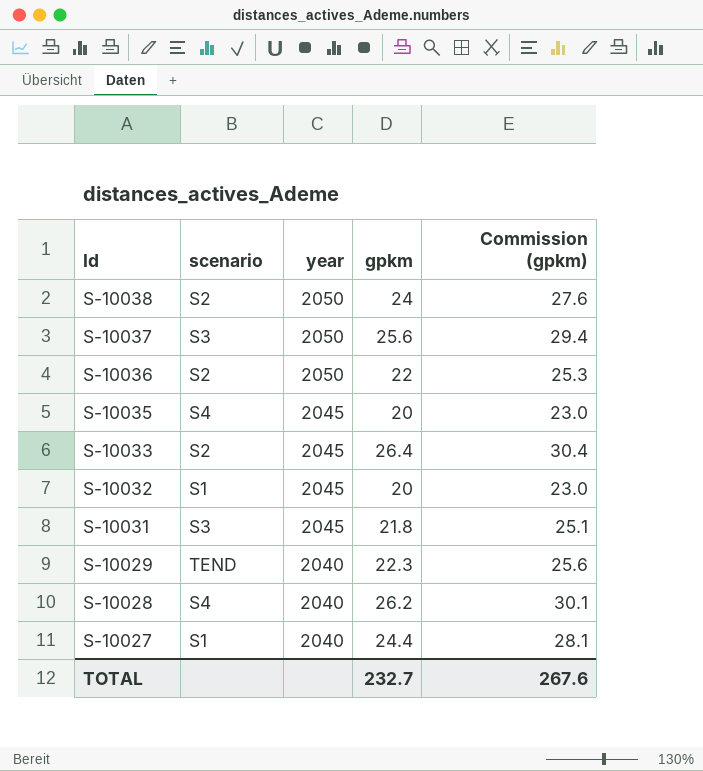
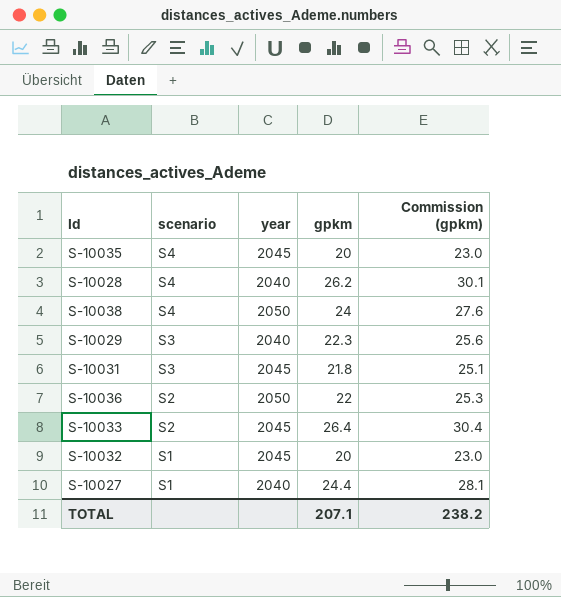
row order: Id descending -> scenario descending
row S-10037: S3 | 2050 | 25.6 | 29.4 -> none
S-10038 | scenario: S2 -> S4
S-10029 | scenario: TEND -> S3
TOTAL | gpkm: 232.7 -> 207.1
TOTAL | Commission (gpkm): 267.6 -> 238.2

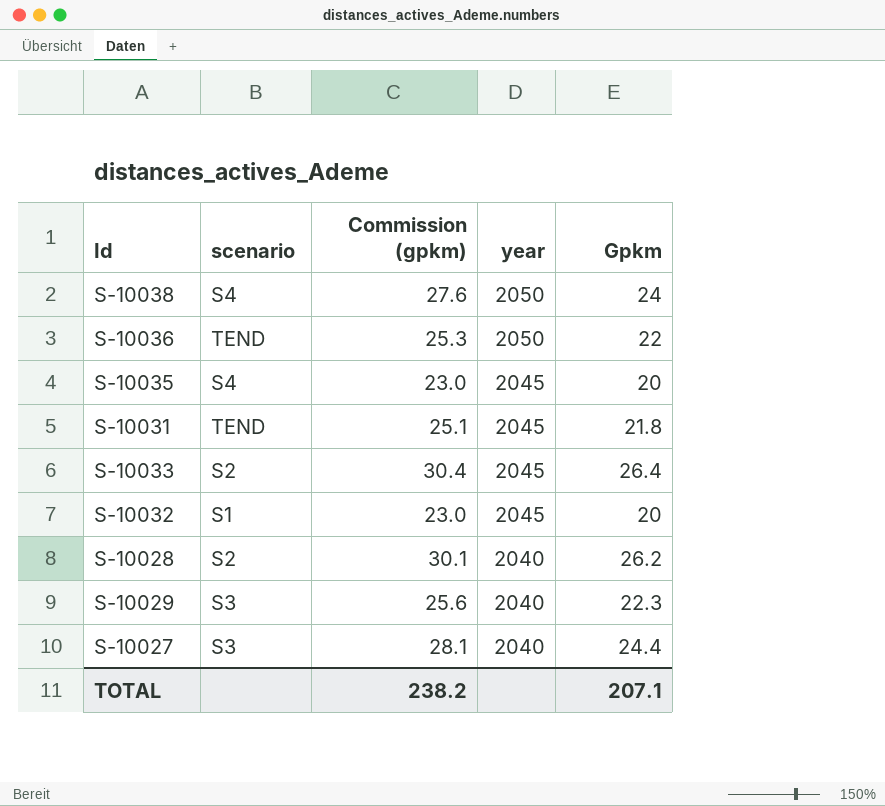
row order: scenario descending -> year descending
column Commission (gpkm) | position: 5 -> 3
column name: gpkm -> Gpkm
S-10036 | scenario: S2 -> TEND
S-10031 | scenario: S3 -> TEND
S-10028 | scenario: S4 -> S2
S-10027 | scenario: S1 -> S3

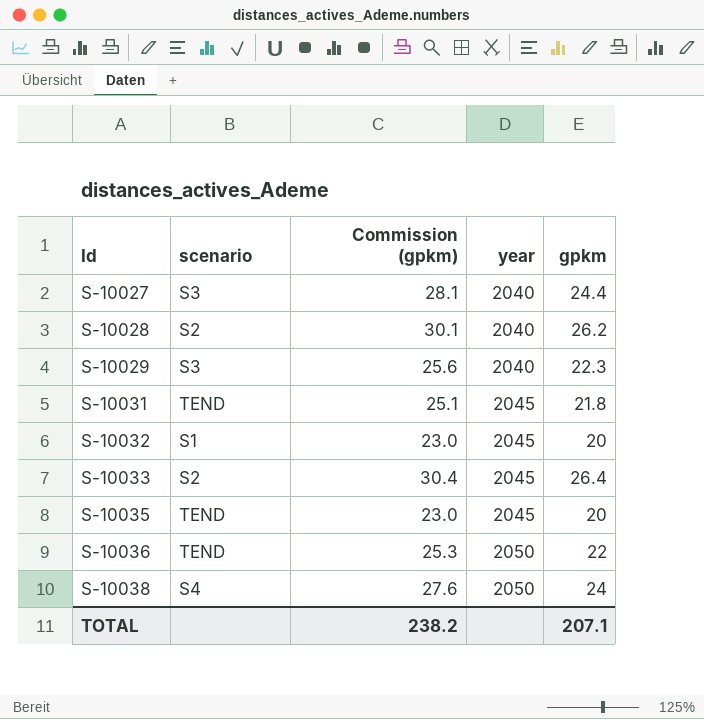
row order: year descending -> Id ascending
column name: Gpkm -> gpkm
S-10035 | scenario: S4 -> TEND

